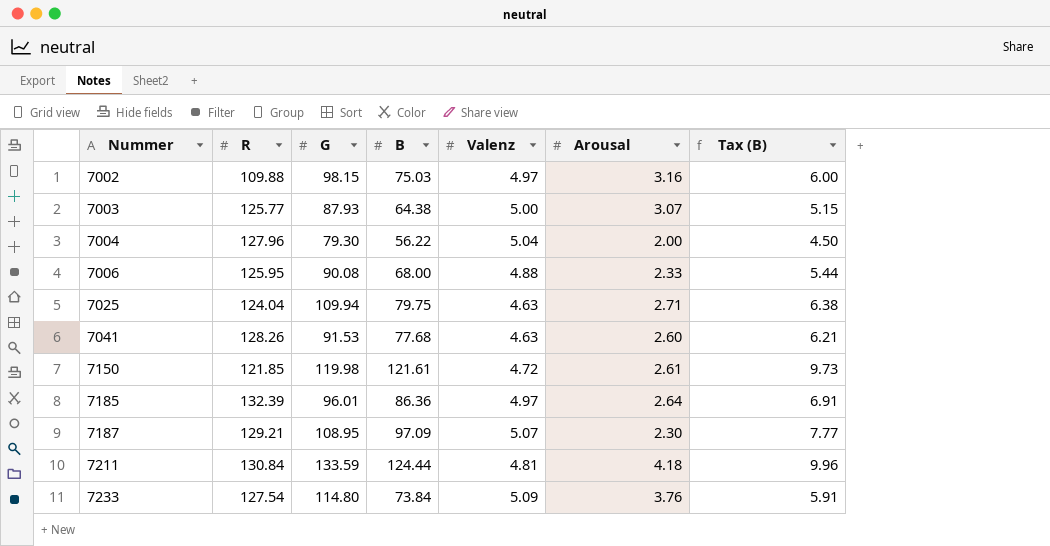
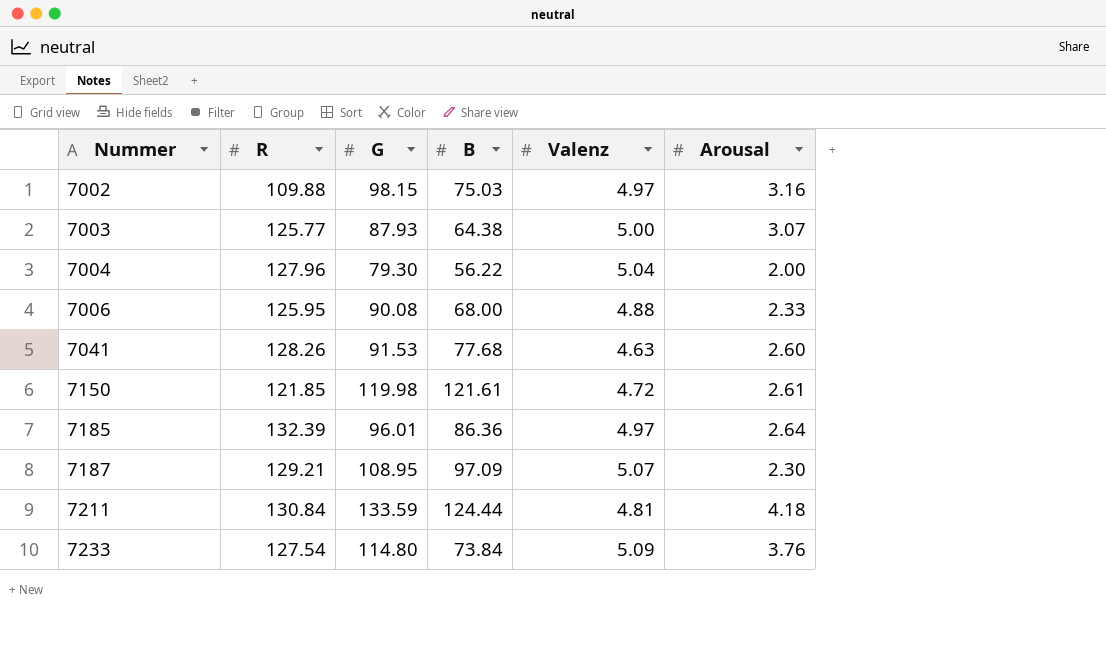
column Tax (B) | formula: [B] * 0.08 -> none
row 7025: 124.04 | 109.94 | 79.75 | 4.63 | 2.71 | 6.38 -> none

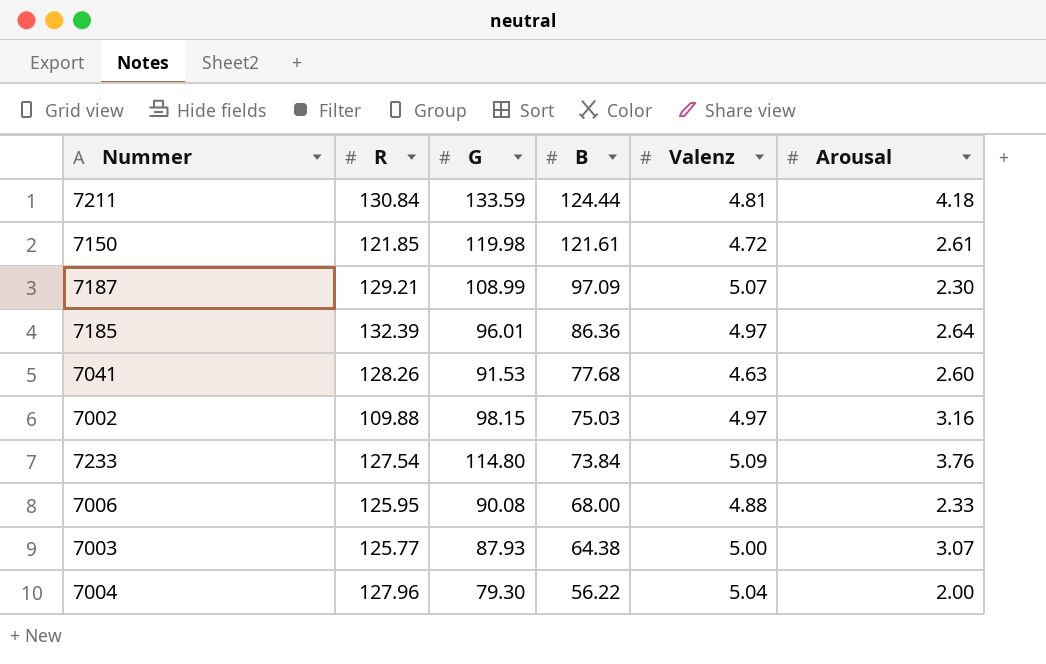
row order: Nummer ascending -> B descending
7187 | G: 108.95 -> 108.99

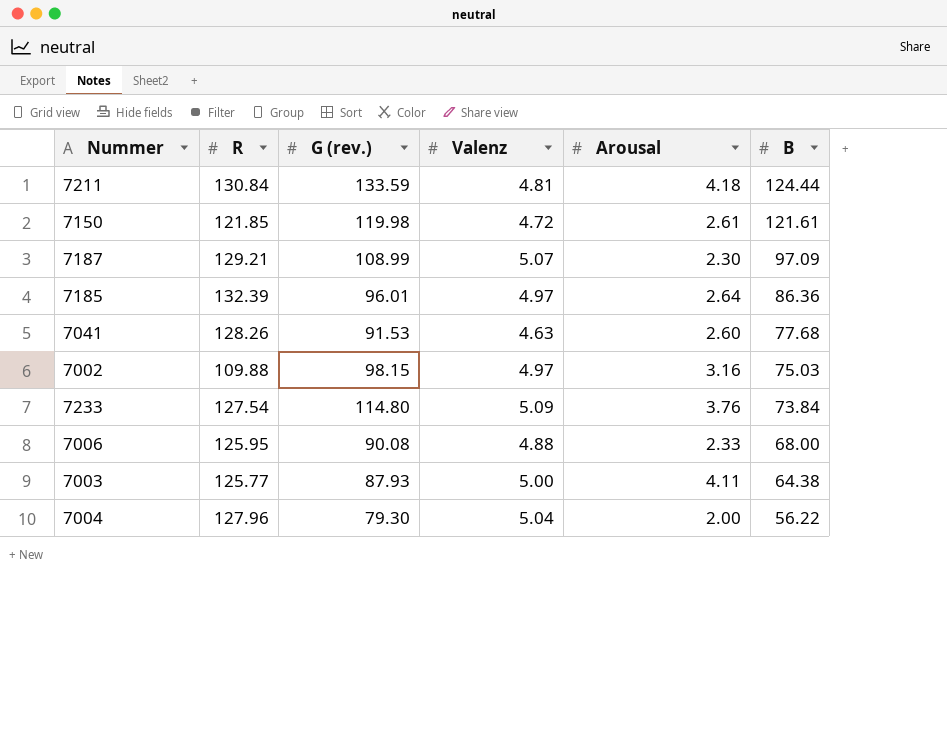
column name: G -> G (rev.)
column B | position: 4 -> 6
7003 | Arousal: 3.07 -> 4.11

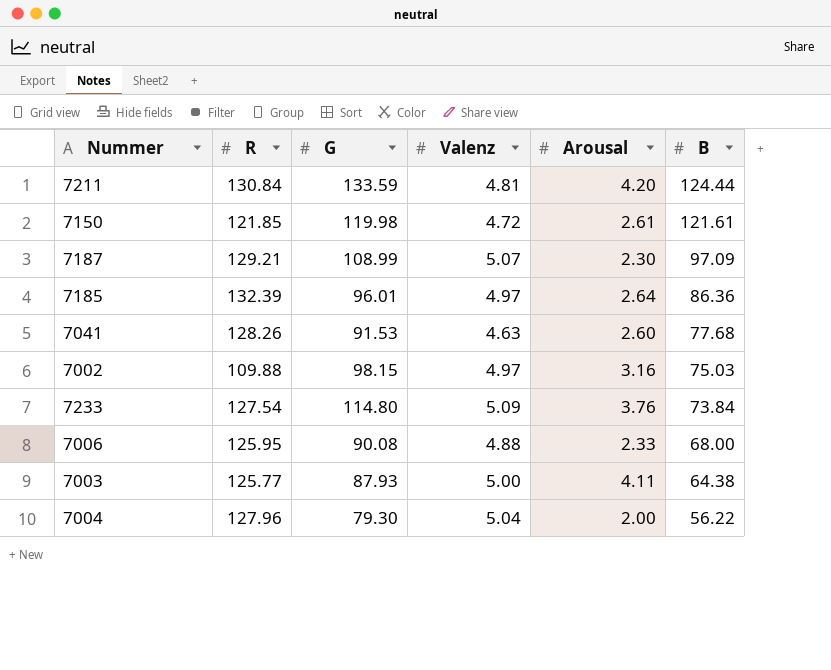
column name: G (rev.) -> G
7211 | Arousal: 4.18 -> 4.20

